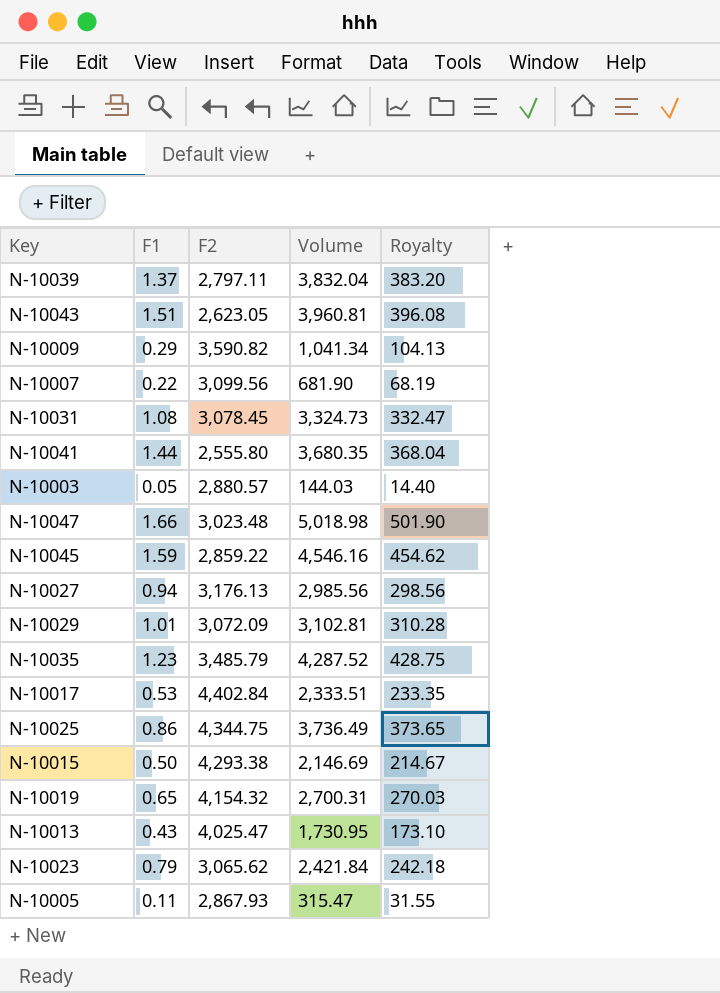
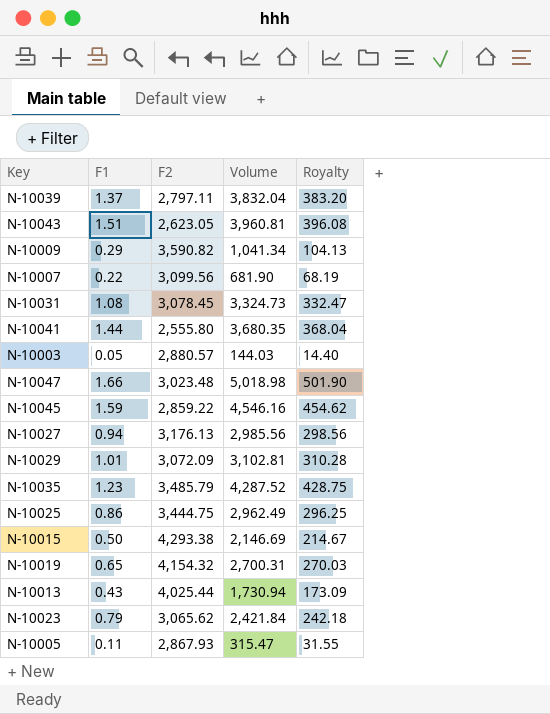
row N-10017: 0.53 | 4,402.84 | 2,333.51 | 233.35 -> none
N-10025 | F2: 4,344.75 -> 3,444.75
N-10025 | Volume: 3,736.49 -> 2,962.49
N-10025 | Royalty: 373.65 -> 296.25
N-10013 | F2: 4,025.47 -> 4,025.44
N-10013 | Volume: 1,730.95 -> 1,730.94
N-10013 | Royalty: 173.10 -> 173.09

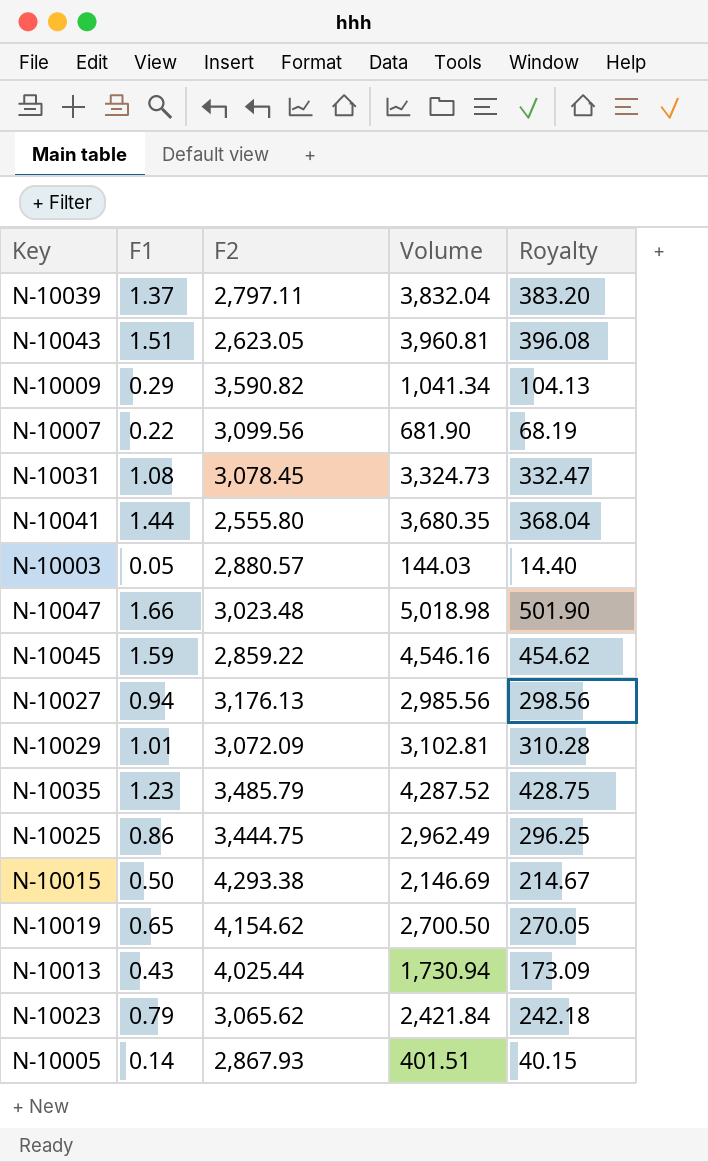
N-10019 | F2: 4,154.32 -> 4,154.62
N-10019 | Volume: 2,700.31 -> 2,700.50
N-10019 | Royalty: 270.03 -> 270.05
N-10005 | F1: 0.11 -> 0.14
N-10005 | Volume: 315.47 -> 401.51
N-10005 | Royalty: 31.55 -> 40.15

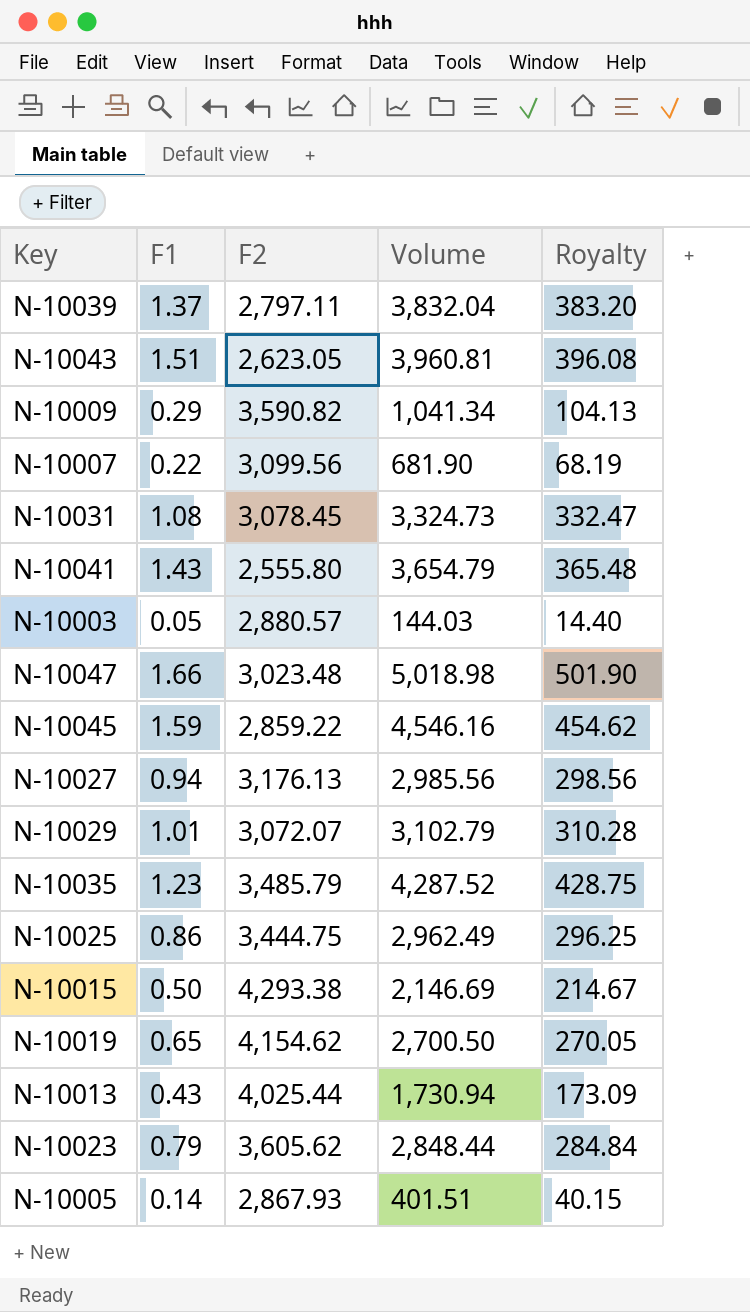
N-10041 | F1: 1.44 -> 1.43
N-10041 | Volume: 3,680.35 -> 3,654.79
N-10041 | Royalty: 368.04 -> 365.48
N-10029 | F2: 3,072.09 -> 3,072.07
N-10029 | Volume: 3,102.81 -> 3,102.79
N-10023 | F2: 3,065.62 -> 3,605.62
N-10023 | Volume: 2,421.84 -> 2,848.44
N-10023 | Royalty: 242.18 -> 284.84

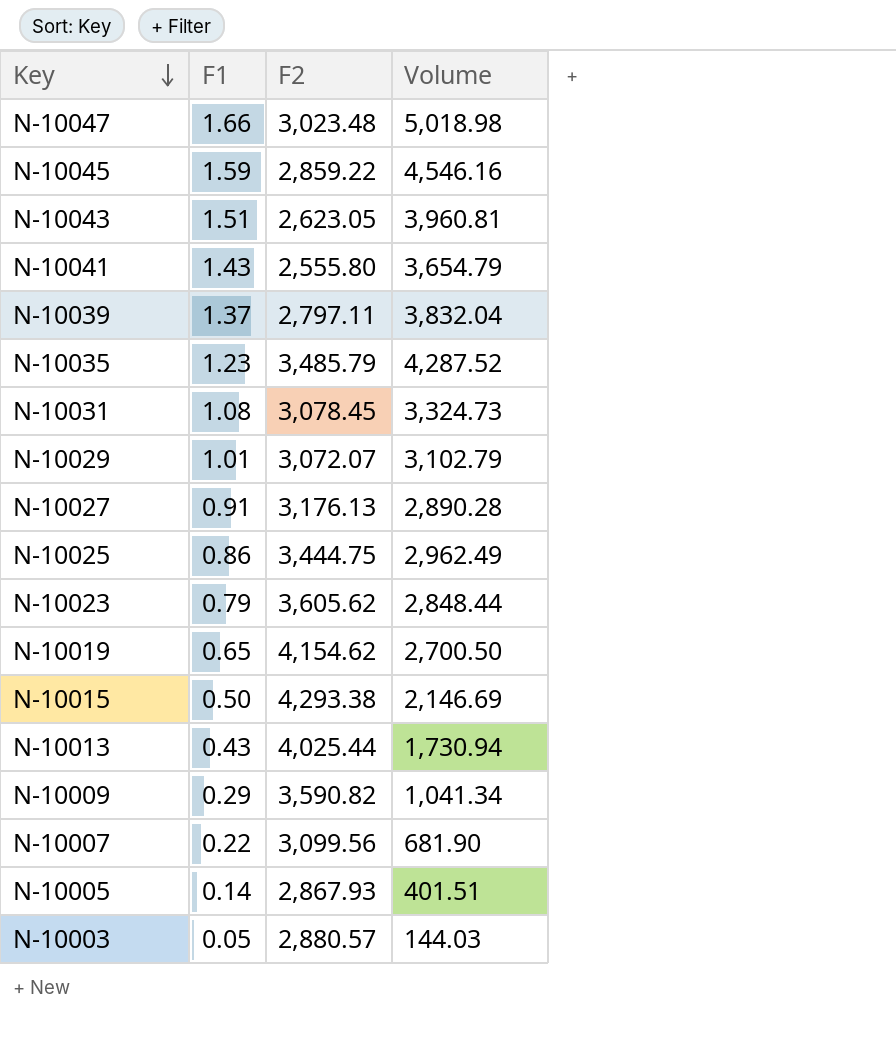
row order: none -> Key descending
column Royalty | formula: [Volume] * 0.1 -> none
N-10027 | F1: 0.94 -> 0.91
N-10027 | Volume: 2,985.56 -> 2,890.28

